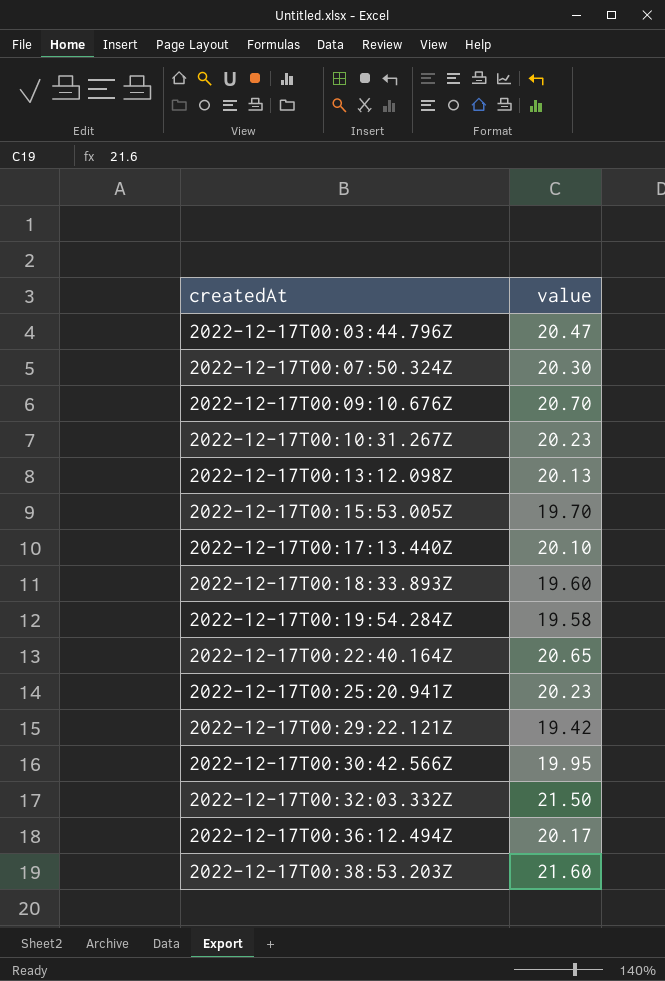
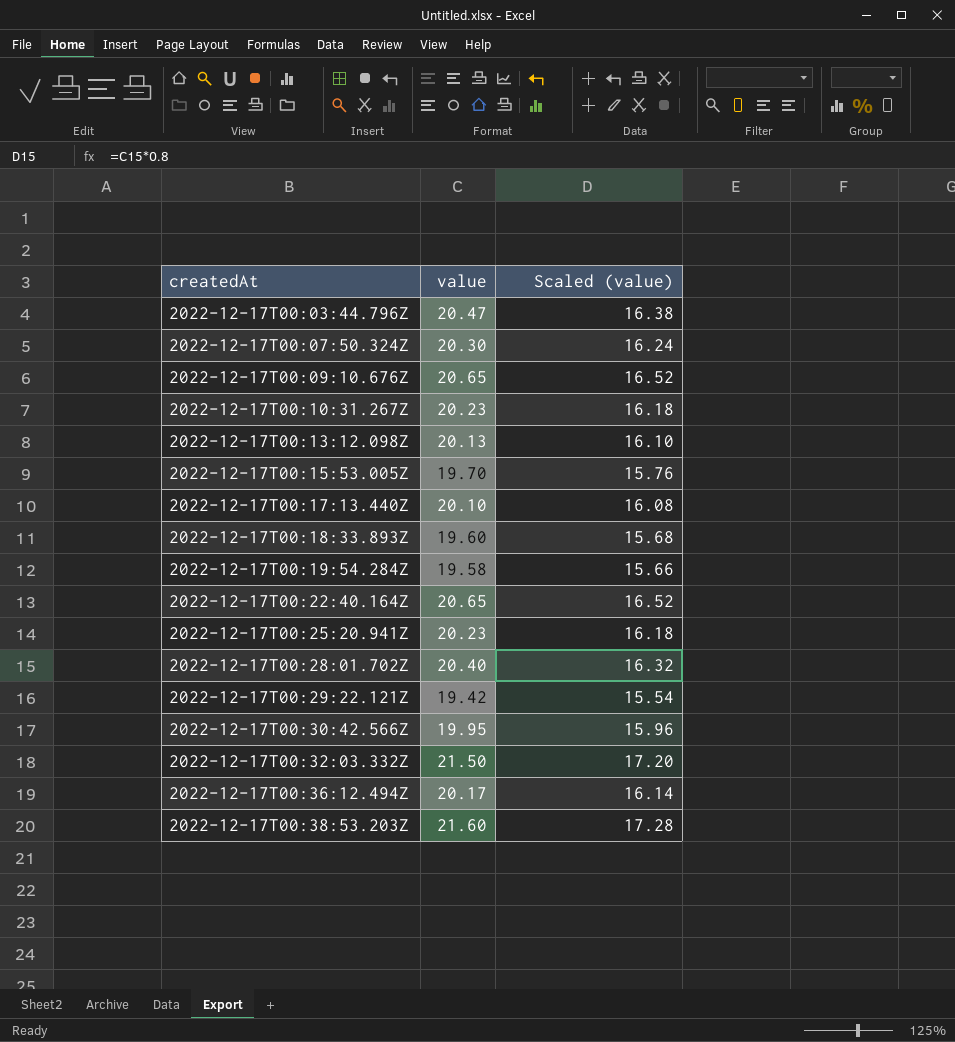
column Scaled (value) | formula: none -> [value] * 0.8
2022-12-17T00:09:10.676Z | value: 20.70 -> 20.65
row 2022-12-17T00:28:01.702Z: none -> 20.40 | 16.32

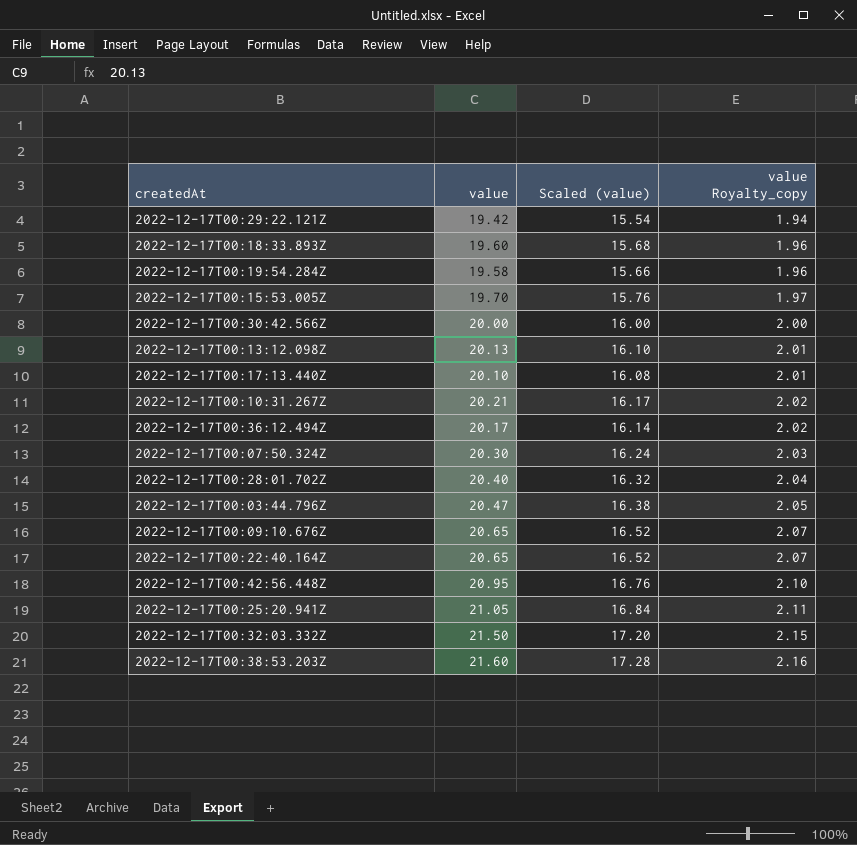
row order: createdAt ascending -> value Royalty_copy ascending
column value Royalty_copy | formula: none -> [value] * 0.1
2022-12-17T00:30:42.566Z | value: 19.95 -> 20.00
2022-12-17T00:30:42.566Z | Scaled (value): 15.96 -> 16.00
2022-12-17T00:10:31.267Z | value: 20.23 -> 20.21
2022-12-17T00:10:31.267Z | Scaled (value): 16.18 -> 16.17
row 2022-12-17T00:42:56.448Z: none -> 20.95 | 16.76 | 2.10
2022-12-17T00:25:20.941Z | value: 20.23 -> 21.05
2022-12-17T00:25:20.941Z | Scaled (value): 16.18 -> 16.84

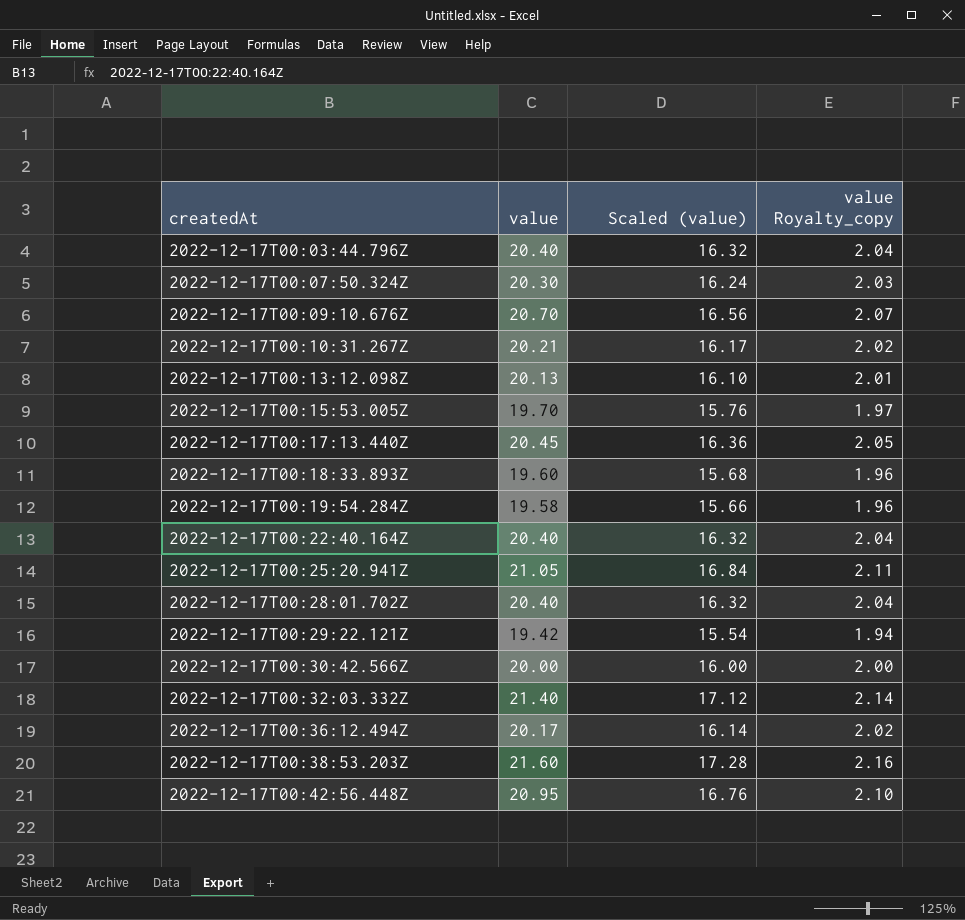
row order: value Royalty_copy ascending -> createdAt ascending
2022-12-17T00:03:44.796Z | value: 20.47 -> 20.40
2022-12-17T00:03:44.796Z | Scaled (value): 16.38 -> 16.32
2022-12-17T00:03:44.796Z | value Royalty_copy: 2.05 -> 2.04
2022-12-17T00:09:10.676Z | value: 20.65 -> 20.70
2022-12-17T00:09:10.676Z | Scaled (value): 16.52 -> 16.56
2022-12-17T00:17:13.440Z | value: 20.10 -> 20.45
2022-12-17T00:17:13.440Z | Scaled (value): 16.08 -> 16.36
2022-12-17T00:17:13.440Z | value Royalty_copy: 2.01 -> 2.05
2022-12-17T00:22:40.164Z | value: 20.65 -> 20.40
2022-12-17T00:22:40.164Z | Scaled (value): 16.52 -> 16.32
2022-12-17T00:22:40.164Z | value Royalty_copy: 2.07 -> 2.04
2022-12-17T00:32:03.332Z | value: 21.50 -> 21.40
2022-12-17T00:32:03.332Z | Scaled (value): 17.20 -> 17.12
2022-12-17T00:32:03.332Z | value Royalty_copy: 2.15 -> 2.14

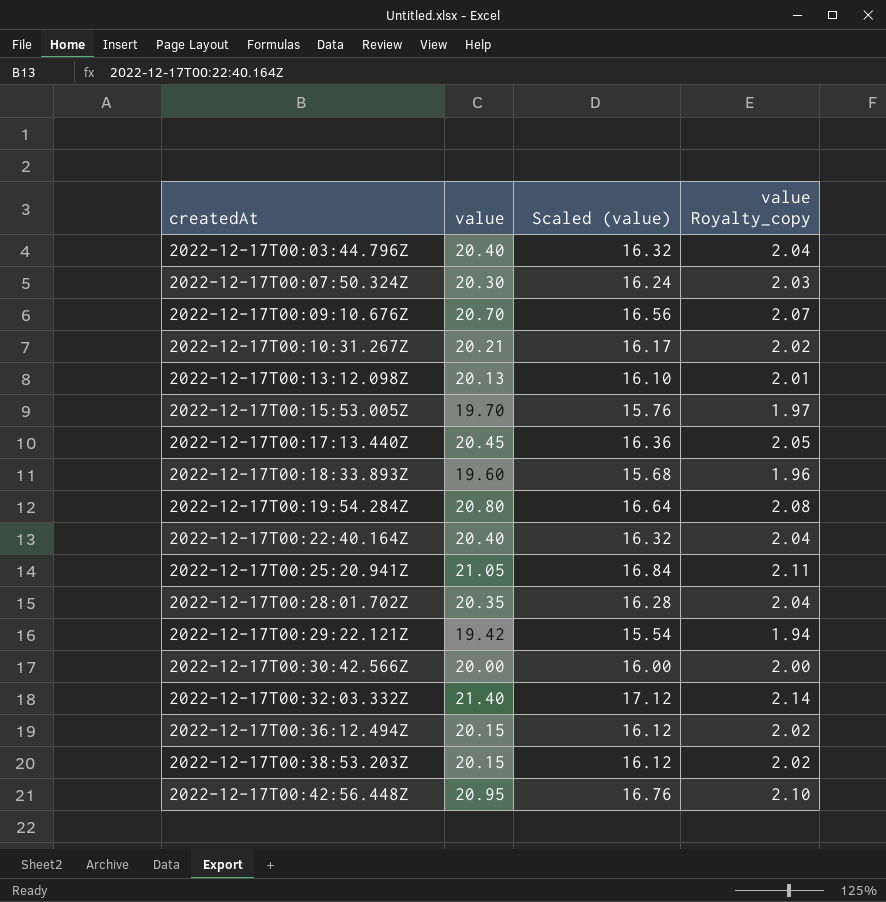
2022-12-17T00:19:54.284Z | value: 19.58 -> 20.80
2022-12-17T00:19:54.284Z | Scaled (value): 15.66 -> 16.64
2022-12-17T00:19:54.284Z | value Royalty_copy: 1.96 -> 2.08
2022-12-17T00:28:01.702Z | value: 20.40 -> 20.35
2022-12-17T00:28:01.702Z | Scaled (value): 16.32 -> 16.28
2022-12-17T00:36:12.494Z | value: 20.17 -> 20.15
2022-12-17T00:36:12.494Z | Scaled (value): 16.14 -> 16.12
2022-12-17T00:38:53.203Z | value: 21.60 -> 20.15
2022-12-17T00:38:53.203Z | Scaled (value): 17.28 -> 16.12
2022-12-17T00:38:53.203Z | value Royalty_copy: 2.16 -> 2.02

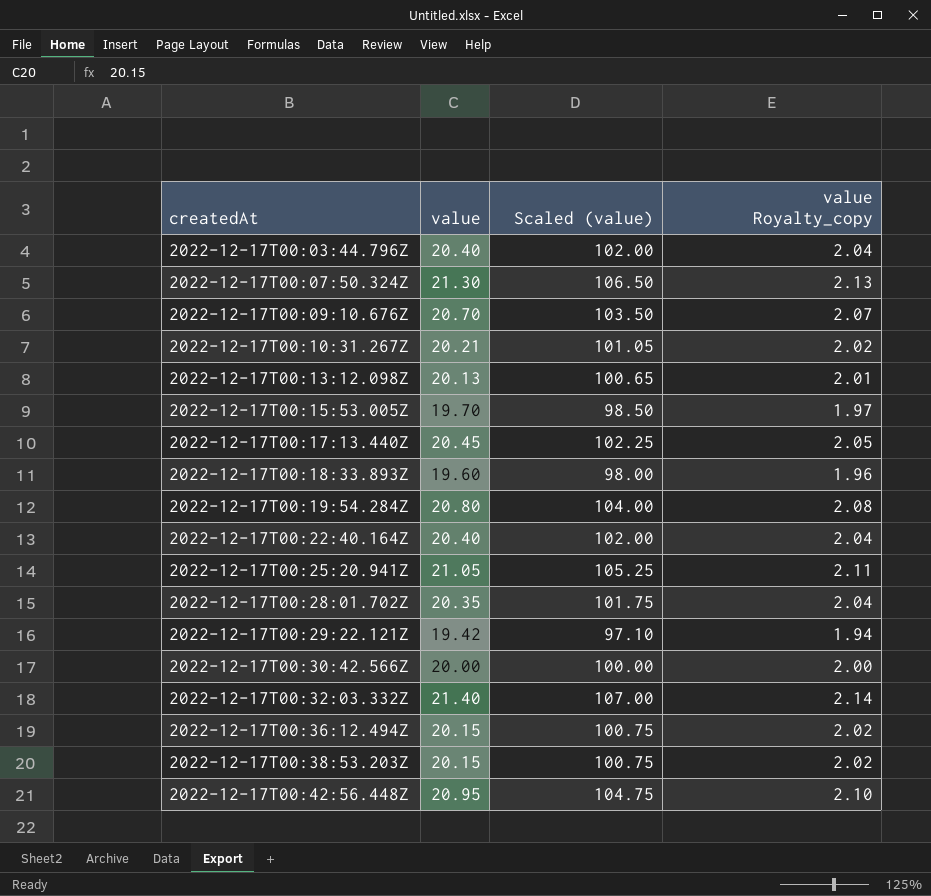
column Scaled (value) | formula: [value] * 0.8 -> [value] * 5
2022-12-17T00:07:50.324Z | value: 20.30 -> 21.30
2022-12-17T00:07:50.324Z | value Royalty_copy: 2.03 -> 2.13

